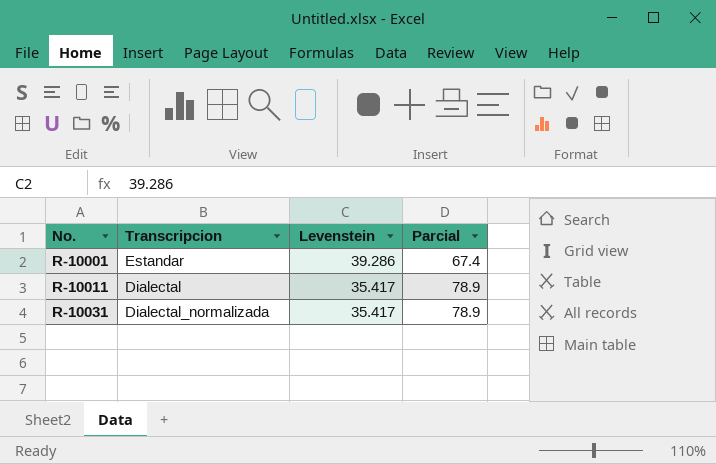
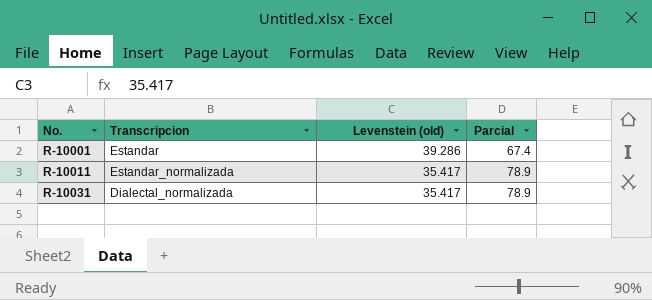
column name: Levenstein -> Levenstein (old)
R-10011 | Transcripcion: Dialectal -> Estandar_normalizada

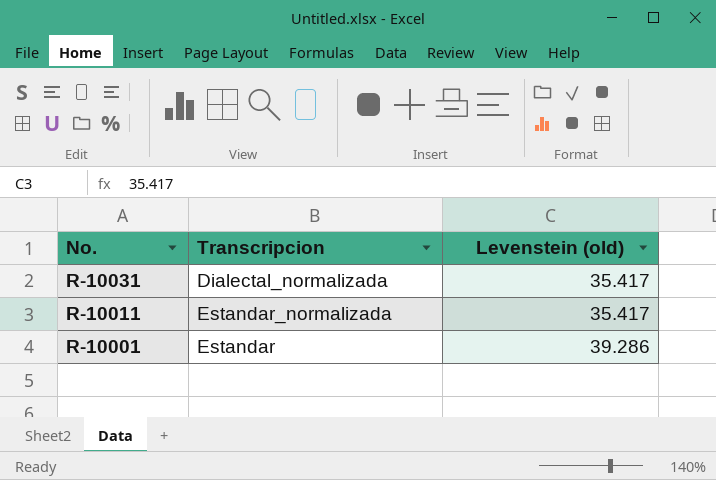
row order: No. ascending -> No. descending
column Parcial | position: 4 -> none

